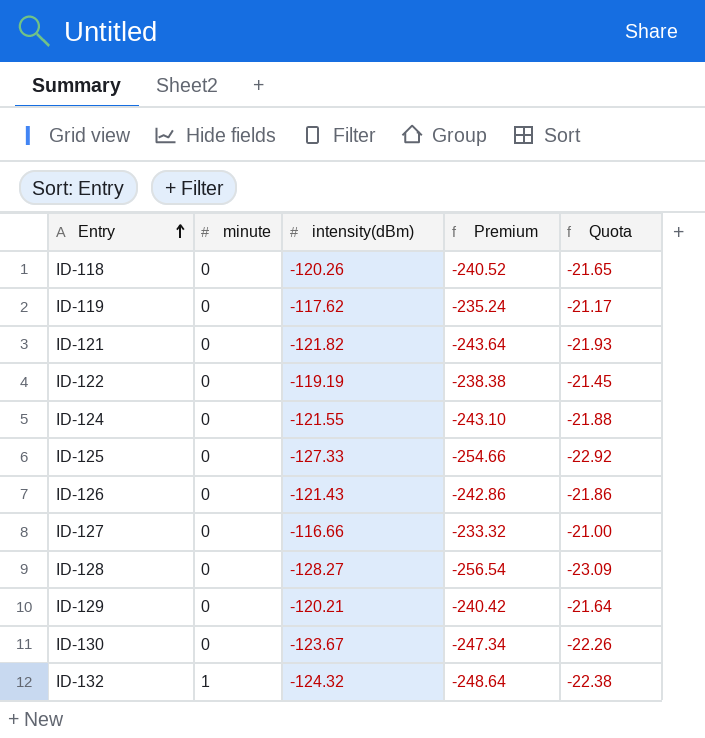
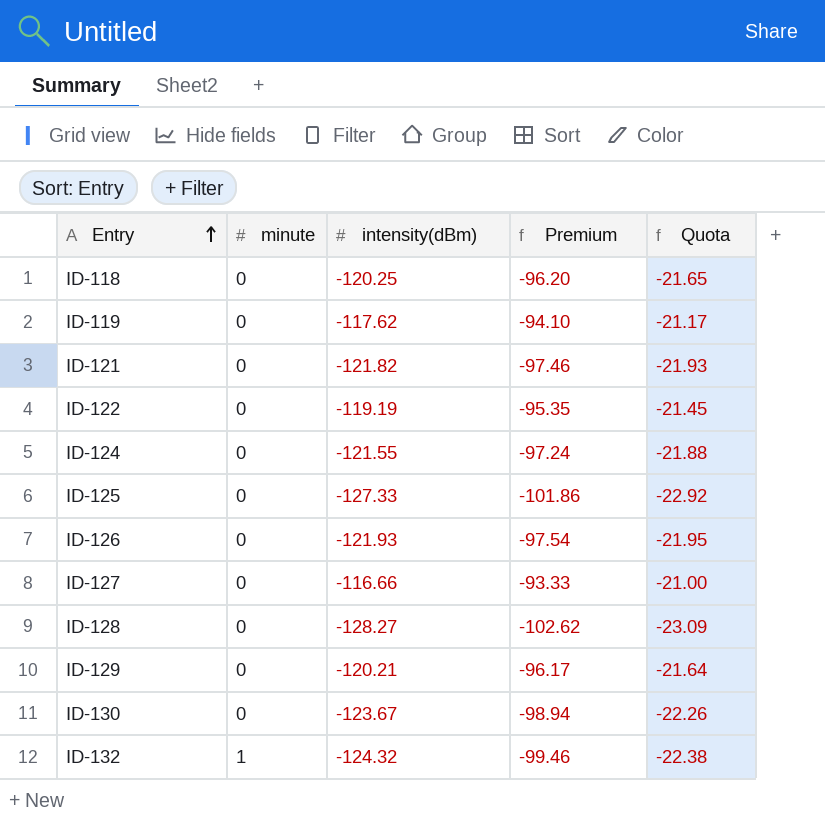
column Premium | formula: [intensity(dBm)] * 2 -> [intensity(dBm)] * 0.8
ID-118 | intensity(dBm): -120.26 -> -120.25
ID-126 | intensity(dBm): -121.43 -> -121.93
ID-126 | Quota: -21.86 -> -21.95

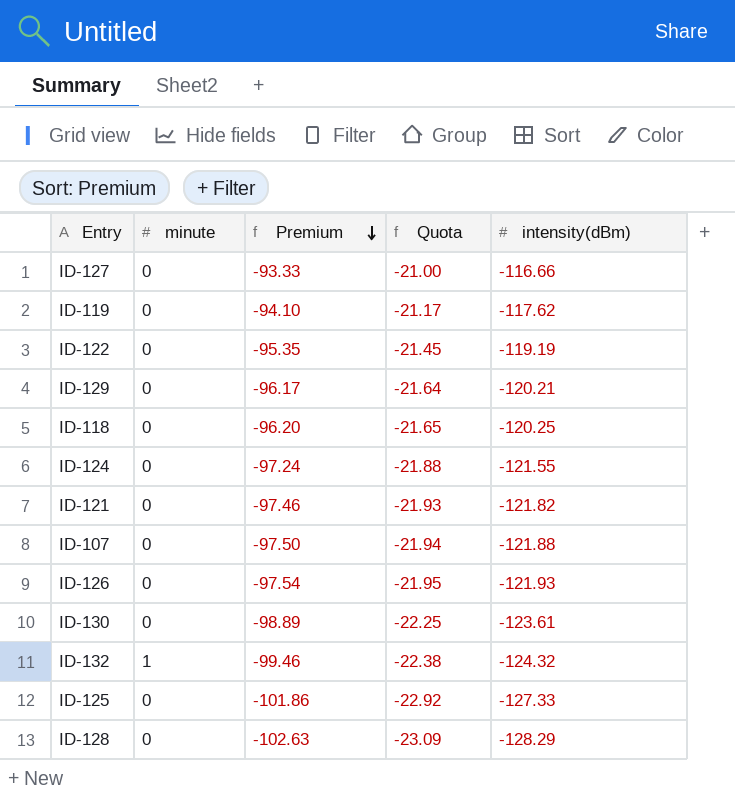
row order: Entry ascending -> Premium descending
column intensity(dBm) | position: 3 -> 5
row ID-107: none -> 0 | -97.50 | -21.94 | -121.88
ID-130 | Premium: -98.94 -> -98.89
ID-130 | Quota: -22.26 -> -22.25
ID-130 | intensity(dBm): -123.67 -> -123.61
ID-128 | Premium: -102.62 -> -102.63
ID-128 | intensity(dBm): -128.27 -> -128.29

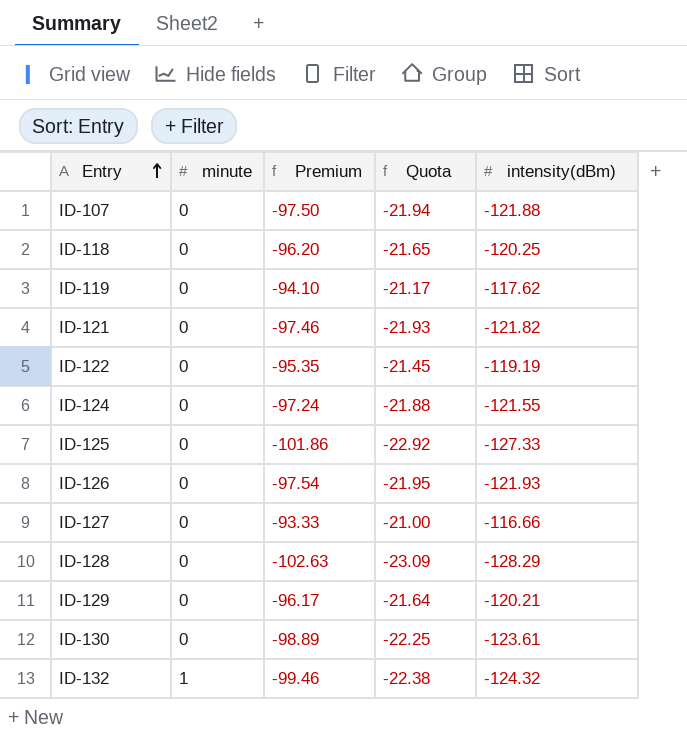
row order: Premium descending -> Entry ascending

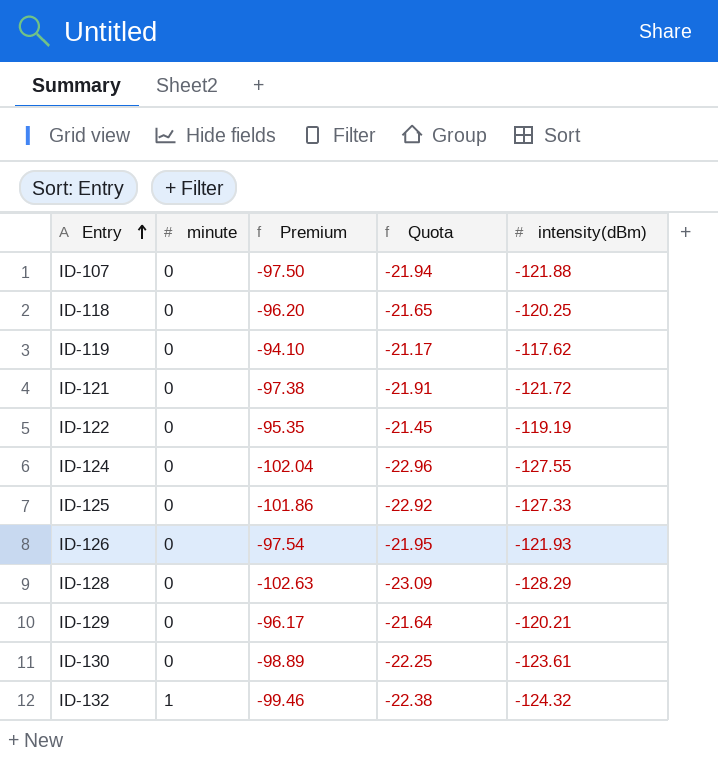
row ID-127: 0 | -93.33 | -21.00 | -116.66 -> none
ID-121 | Premium: -97.46 -> -97.38
ID-121 | Quota: -21.93 -> -21.91
ID-121 | intensity(dBm): -121.82 -> -121.72
ID-124 | Premium: -97.24 -> -102.04
ID-124 | Quota: -21.88 -> -22.96
ID-124 | intensity(dBm): -121.55 -> -127.55

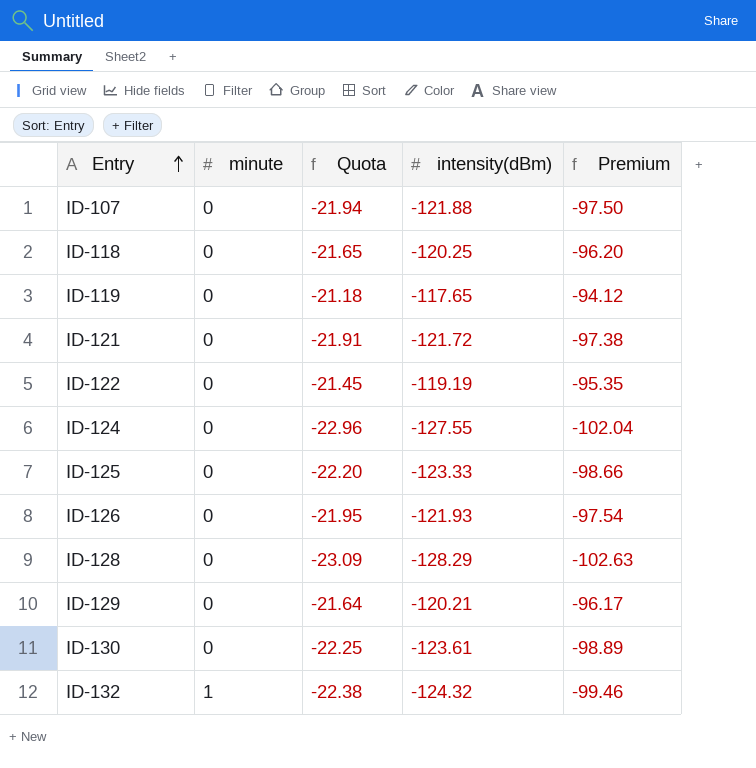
column Premium | position: 3 -> 5
ID-119 | Quota: -21.17 -> -21.18
ID-119 | intensity(dBm): -117.62 -> -117.65
ID-119 | Premium: -94.10 -> -94.12
ID-125 | Quota: -22.92 -> -22.20
ID-125 | intensity(dBm): -127.33 -> -123.33
ID-125 | Premium: -101.86 -> -98.66

